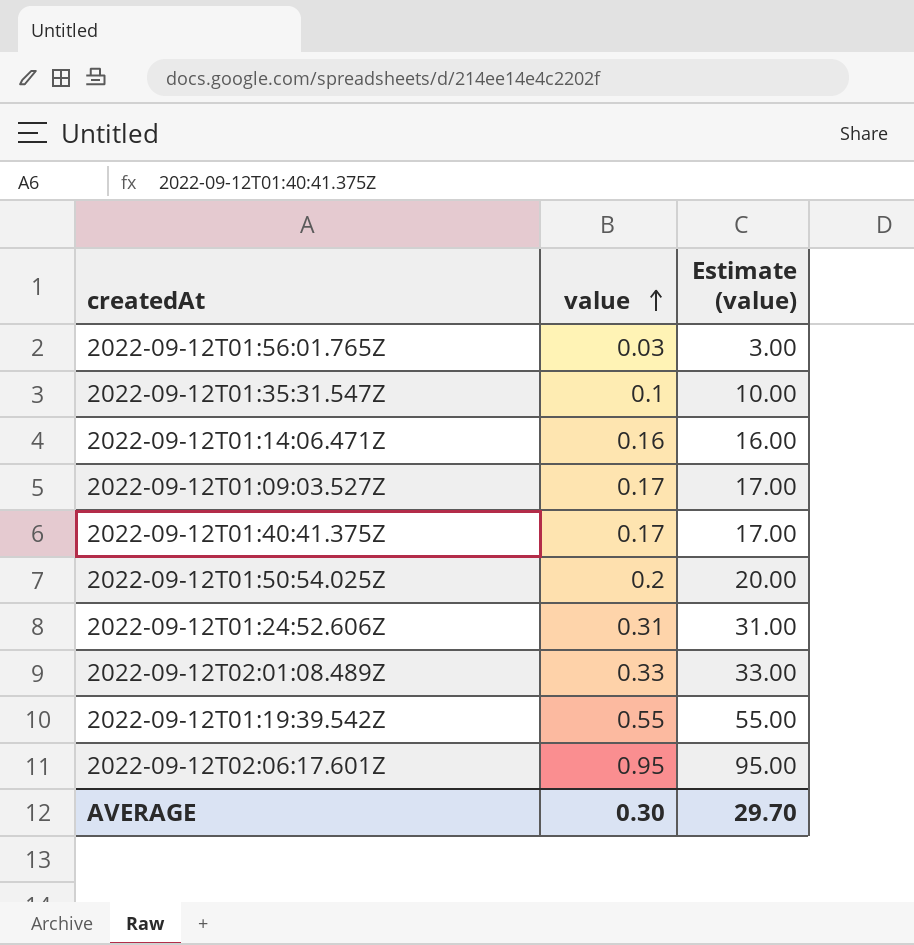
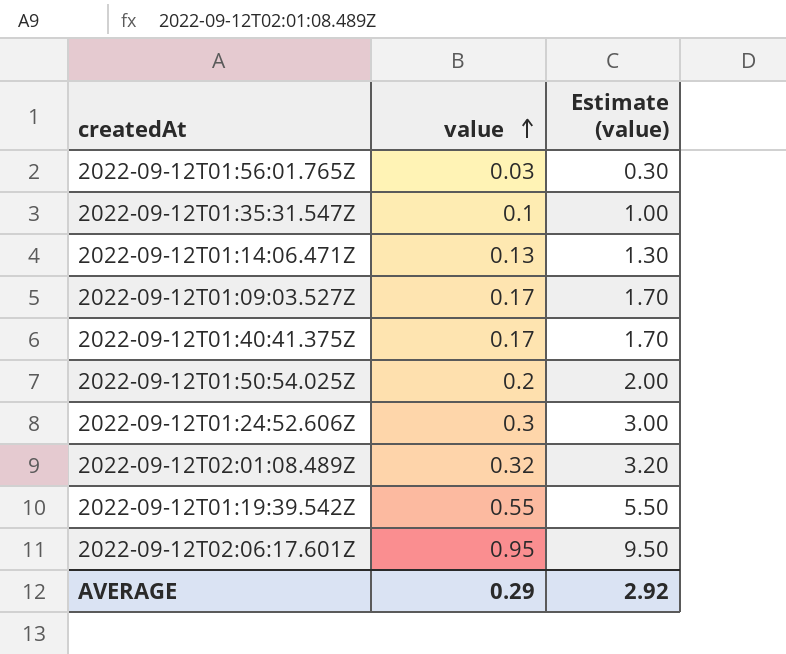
column Estimate (value) | formula: [value] * 100 -> [value] * 10
2022-09-12T01:14:06.471Z | value: 0.16 -> 0.13
2022-09-12T01:24:52.606Z | value: 0.31 -> 0.3
2022-09-12T02:01:08.489Z | value: 0.33 -> 0.32
AVERAGE | value: 0.30 -> 0.29
AVERAGE | Estimate (value): 29.70 -> 2.92

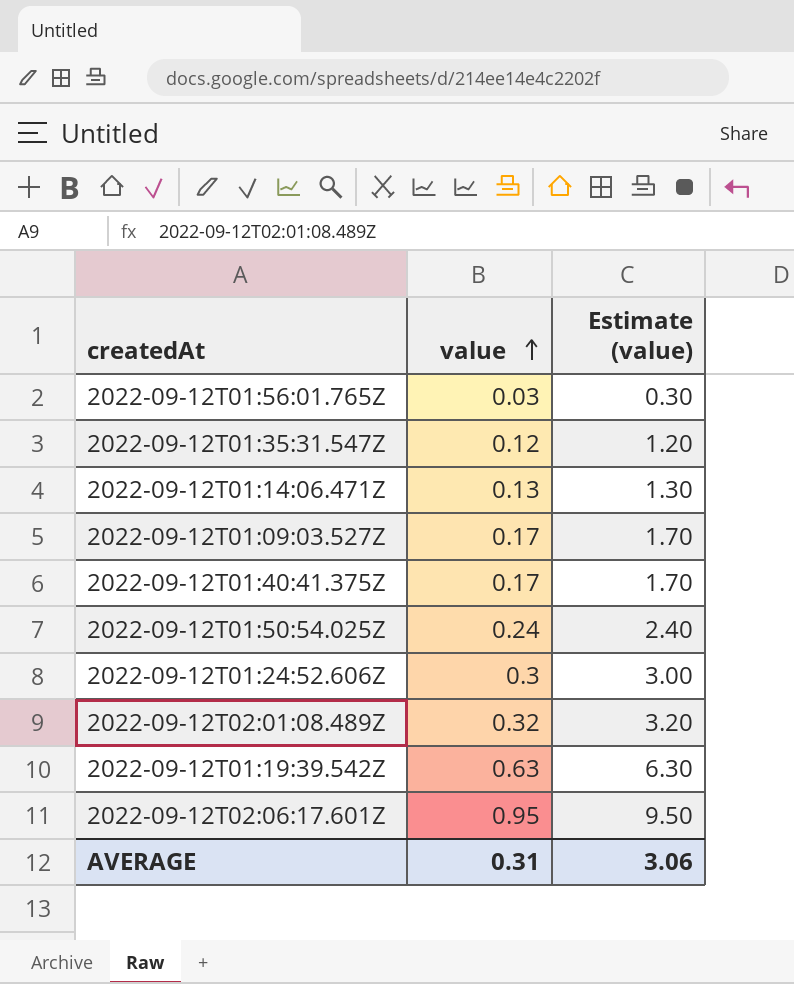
2022-09-12T01:35:31.547Z | value: 0.1 -> 0.12
2022-09-12T01:35:31.547Z | Estimate (value): 1.00 -> 1.20
2022-09-12T01:50:54.025Z | value: 0.2 -> 0.24
2022-09-12T01:50:54.025Z | Estimate (value): 2.00 -> 2.40
2022-09-12T01:19:39.542Z | value: 0.55 -> 0.63
2022-09-12T01:19:39.542Z | Estimate (value): 5.50 -> 6.30
AVERAGE | value: 0.29 -> 0.31
AVERAGE | Estimate (value): 2.92 -> 3.06

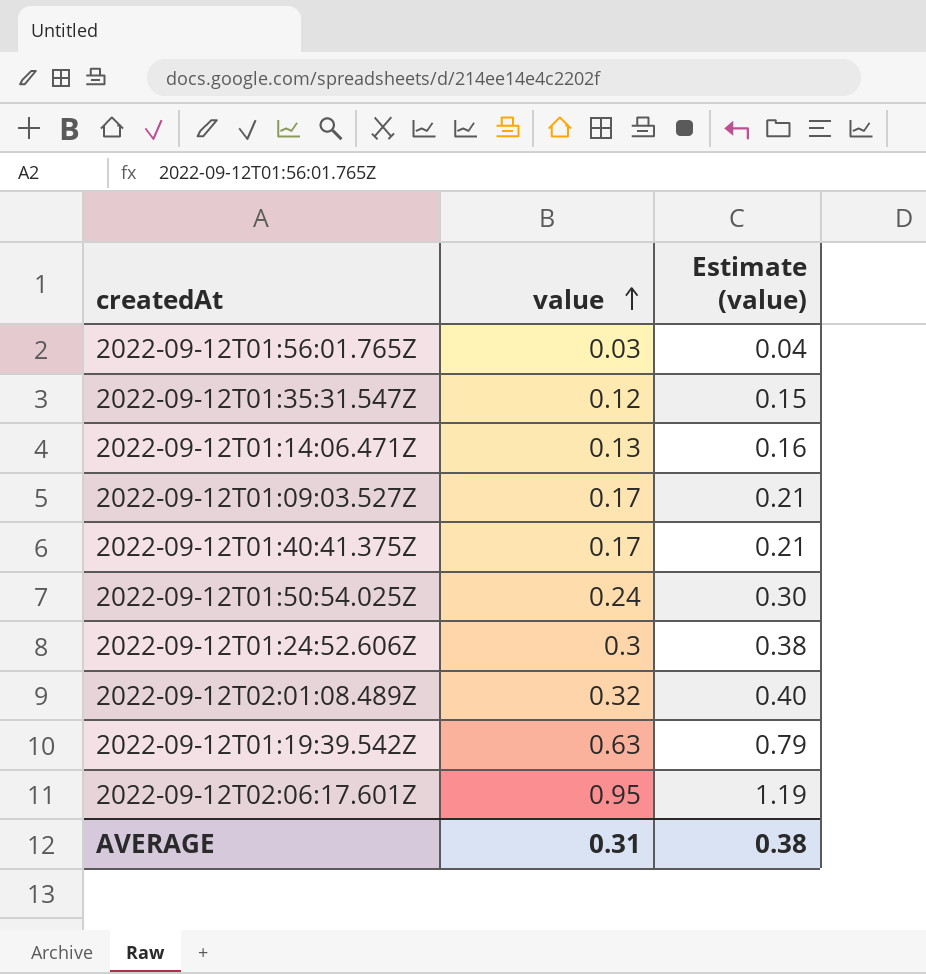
column Estimate (value) | formula: [value] * 10 -> [value] * 1.25
AVERAGE | Estimate (value): 3.06 -> 0.38

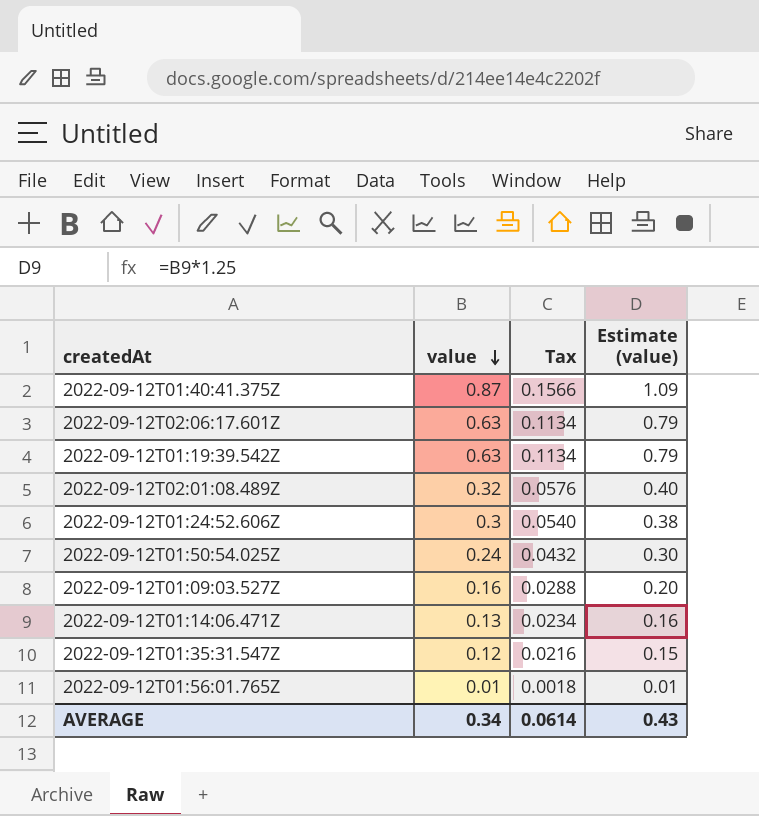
row order: value ascending -> value descending
column Tax | formula: none -> [value] * 0.18
2022-09-12T01:40:41.375Z | value: 0.17 -> 0.87
2022-09-12T01:40:41.375Z | Estimate (value): 0.21 -> 1.09
2022-09-12T02:06:17.601Z | value: 0.95 -> 0.63
2022-09-12T02:06:17.601Z | Estimate (value): 1.19 -> 0.79
2022-09-12T01:09:03.527Z | value: 0.17 -> 0.16
2022-09-12T01:09:03.527Z | Estimate (value): 0.21 -> 0.20
2022-09-12T01:56:01.765Z | value: 0.03 -> 0.01
2022-09-12T01:56:01.765Z | Estimate (value): 0.04 -> 0.01
AVERAGE | value: 0.31 -> 0.34
AVERAGE | Estimate (value): 0.38 -> 0.43

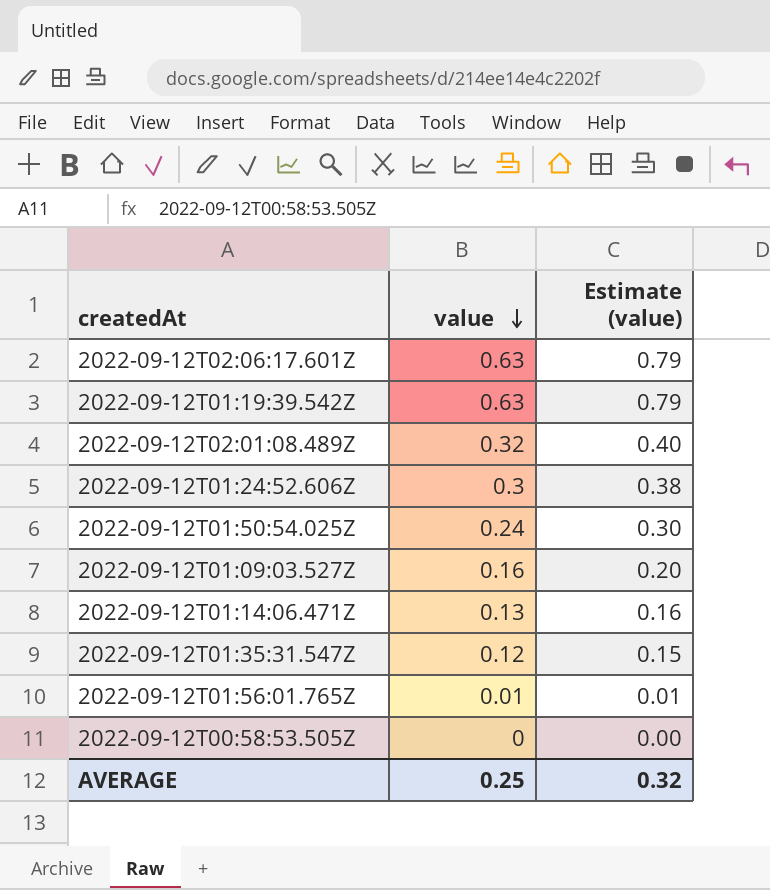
column Tax | formula: [value] * 0.18 -> none
row 2022-09-12T01:40:41.375Z: 0.87 | 0.1566 | 1.09 -> none
row 2022-09-12T00:58:53.505Z: none -> 0 | 0.00
AVERAGE | value: 0.34 -> 0.25
AVERAGE | Estimate (value): 0.43 -> 0.32

